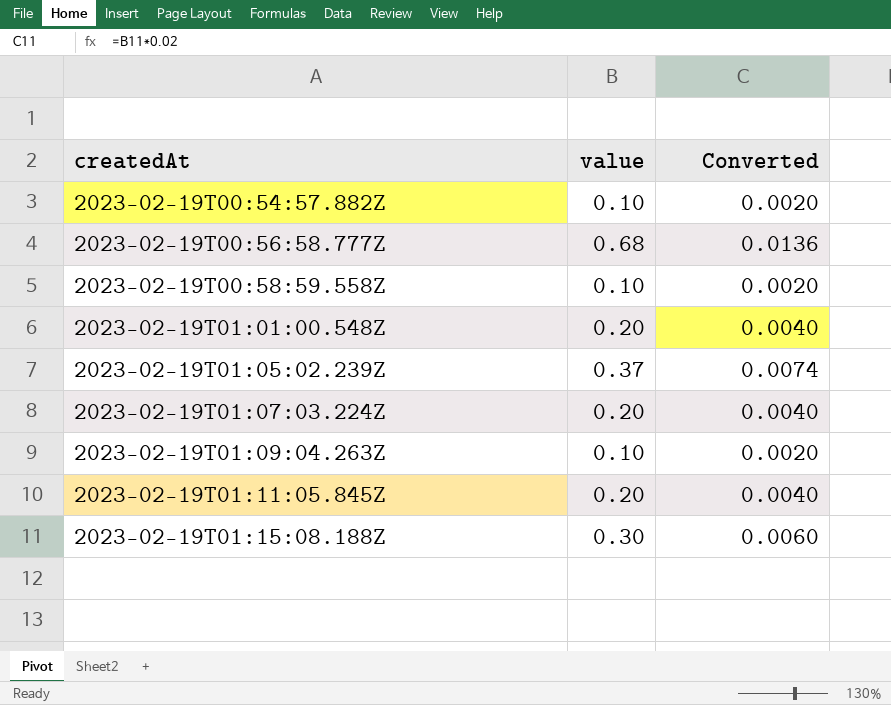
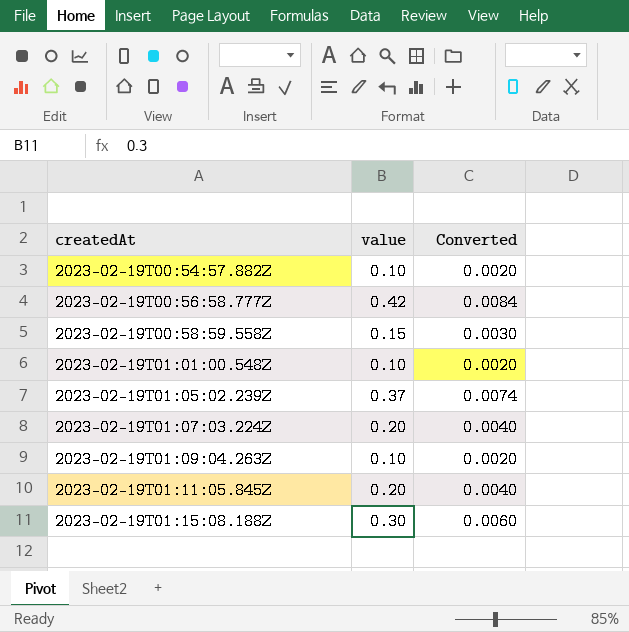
2023-02-19T00:56:58.777Z | value: 0.68 -> 0.42
2023-02-19T00:56:58.777Z | Converted: 0.0136 -> 0.0084
2023-02-19T00:58:59.558Z | value: 0.10 -> 0.15
2023-02-19T00:58:59.558Z | Converted: 0.0020 -> 0.0030
2023-02-19T01:01:00.548Z | value: 0.20 -> 0.10
2023-02-19T01:01:00.548Z | Converted: 0.0040 -> 0.0020

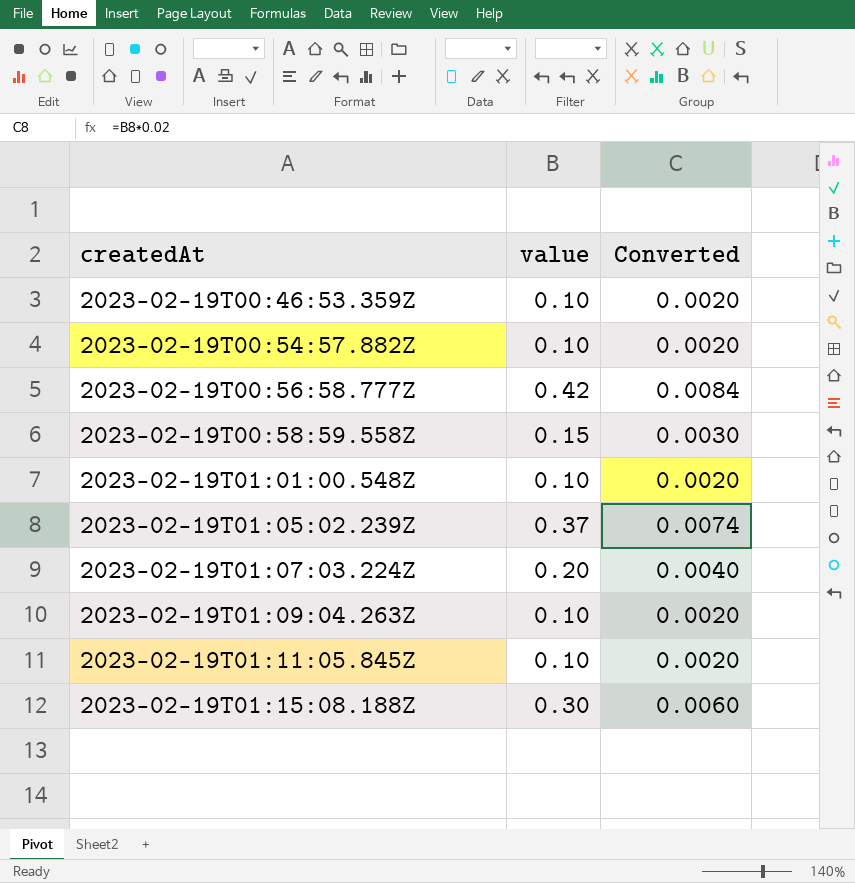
row 2023-02-19T00:46:53.359Z: none -> 0.10 | 0.0020
2023-02-19T01:11:05.845Z | value: 0.20 -> 0.10
2023-02-19T01:11:05.845Z | Converted: 0.0040 -> 0.0020

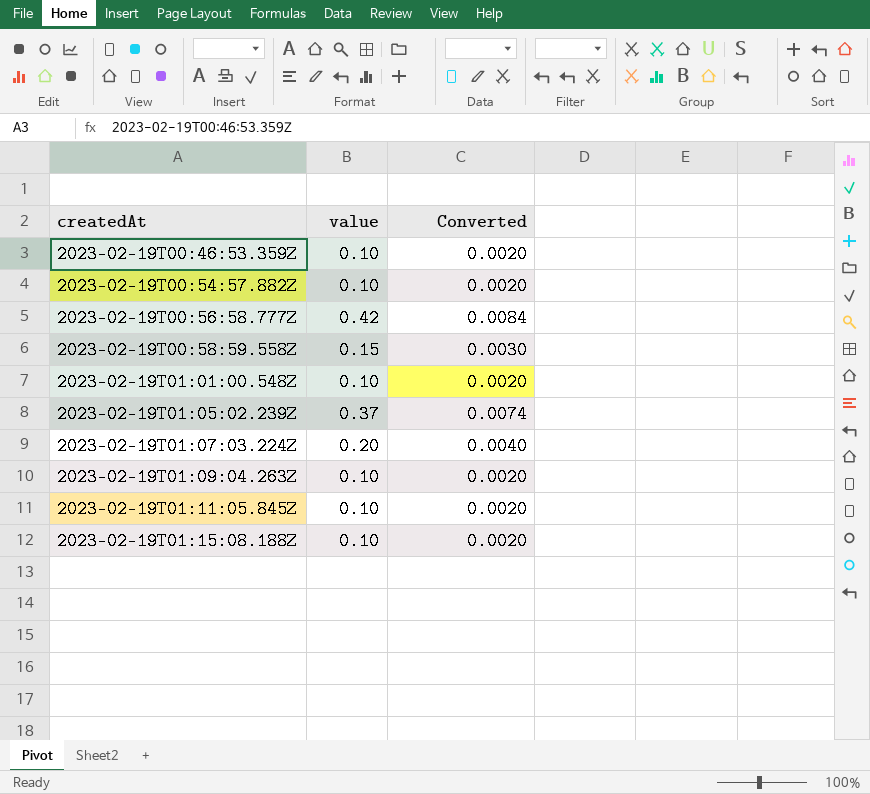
2023-02-19T01:15:08.188Z | value: 0.30 -> 0.10
2023-02-19T01:15:08.188Z | Converted: 0.0060 -> 0.0020

